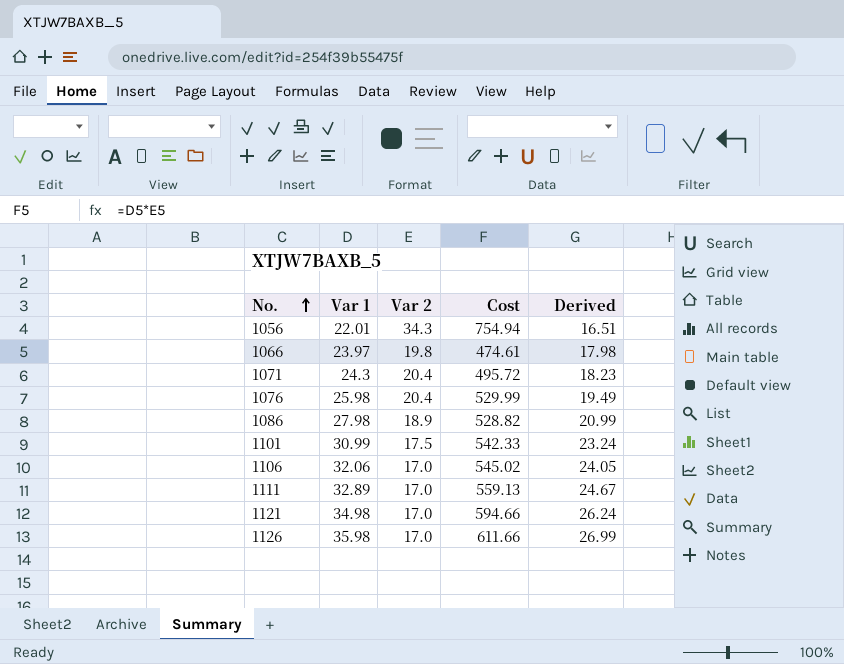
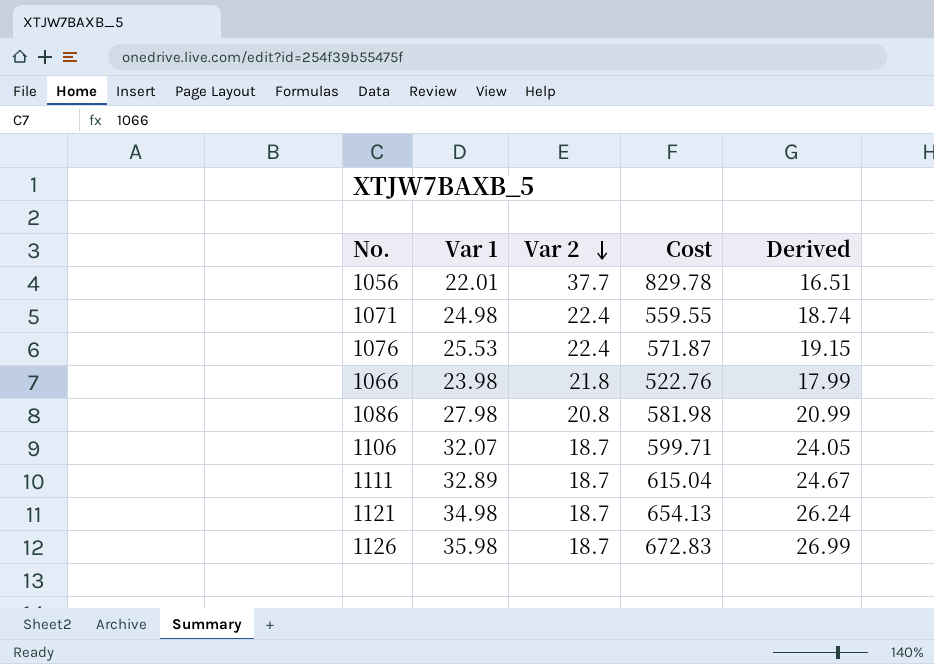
row order: No. ascending -> Var 2 descending
row 1101: 30.99 | 17.5 | 542.33 | 23.24 -> none
1056 | Var 2: 34.3 -> 37.7
1056 | Cost: 754.94 -> 829.78
1071 | Var 1: 24.3 -> 24.98
1071 | Var 2: 20.4 -> 22.4
1071 | Cost: 495.72 -> 559.55
1071 | Derived: 18.23 -> 18.74
1076 | Var 1: 25.98 -> 25.53
1076 | Var 2: 20.4 -> 22.4
1076 | Cost: 529.99 -> 571.87
1076 | Derived: 19.49 -> 19.15
1066 | Var 1: 23.97 -> 23.98
1066 | Var 2: 19.8 -> 21.8
1066 | Cost: 474.61 -> 522.76
1066 | Derived: 17.98 -> 17.99
1086 | Var 2: 18.9 -> 20.8
1086 | Cost: 528.82 -> 581.98
1106 | Var 1: 32.06 -> 32.07
1106 | Var 2: 17.0 -> 18.7
1106 | Cost: 545.02 -> 599.71
1111 | Var 2: 17.0 -> 18.7
1111 | Cost: 559.13 -> 615.04
1121 | Var 2: 17.0 -> 18.7
1121 | Cost: 594.66 -> 654.13
1126 | Var 2: 17.0 -> 18.7
1126 | Cost: 611.66 -> 672.83

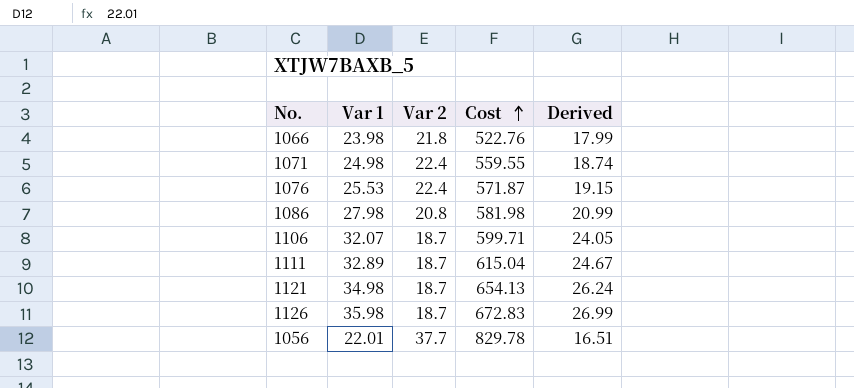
row order: Var 2 descending -> Cost ascending

